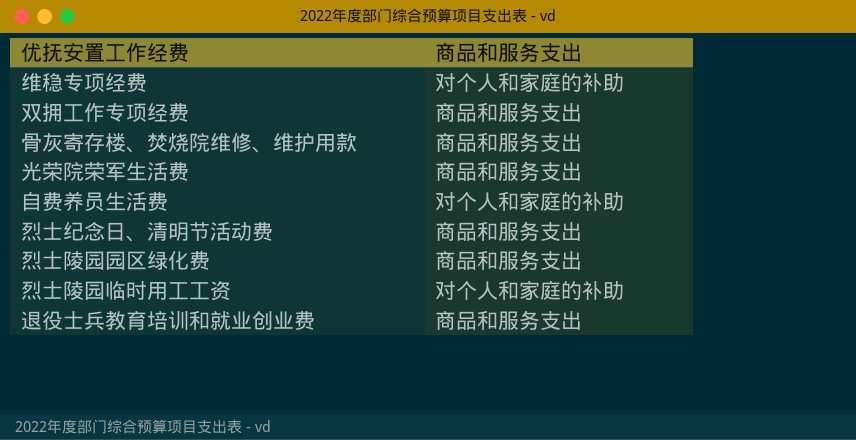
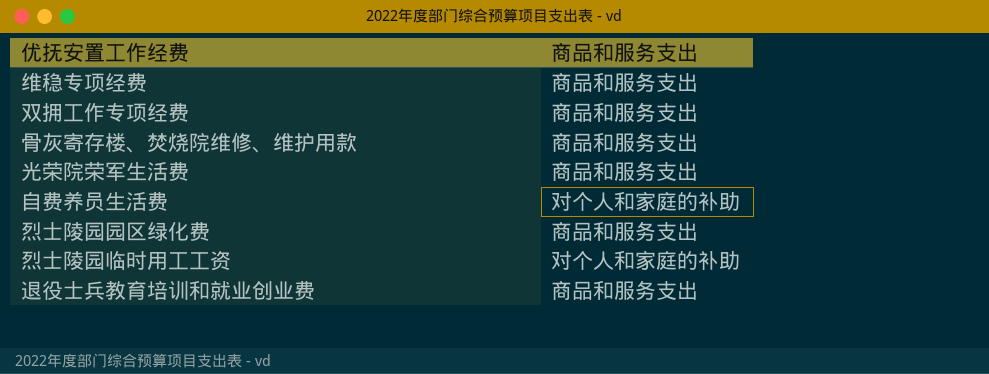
row 烈士纪念日、清明节活动费: 商品和服务支出 -> none
维稳专项经费 | 商品和服务支出: 对个人和家庭的补助 -> 商品和服务支出

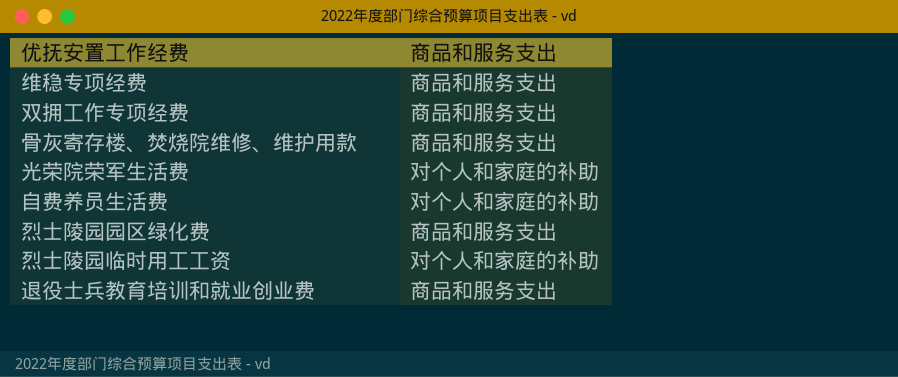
光荣院荣军生活费 | 商品和服务支出: 商品和服务支出 -> 对个人和家庭的补助

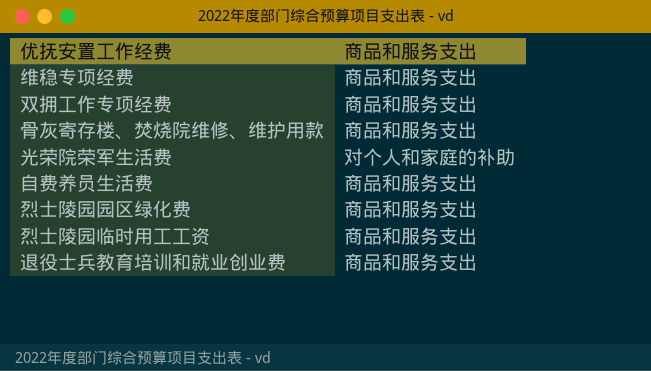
自费养员生活费 | 商品和服务支出: 对个人和家庭的补助 -> 商品和服务支出
烈士陵园临时用工工资 | 商品和服务支出: 对个人和家庭的补助 -> 商品和服务支出

